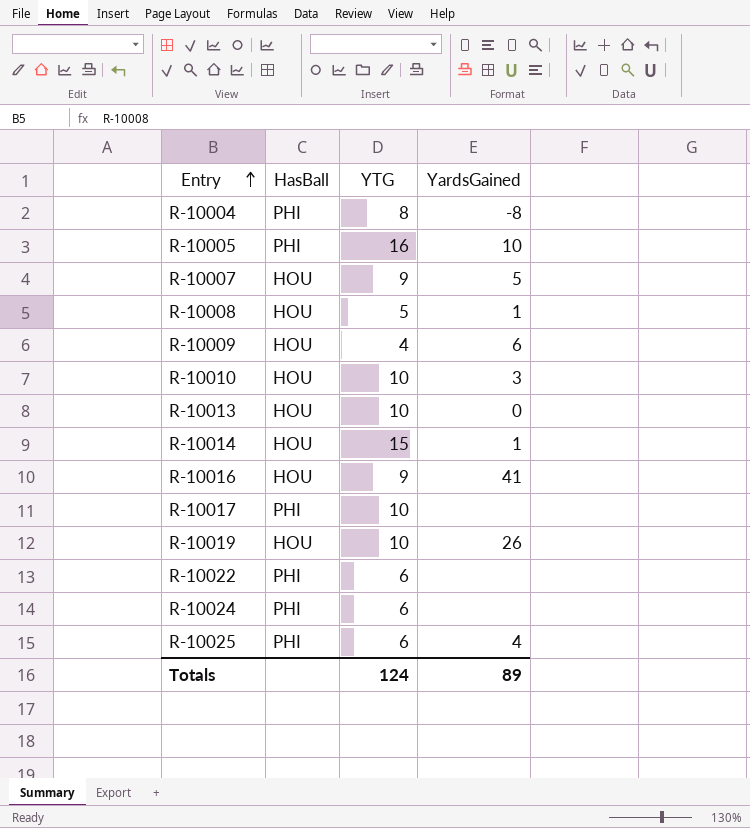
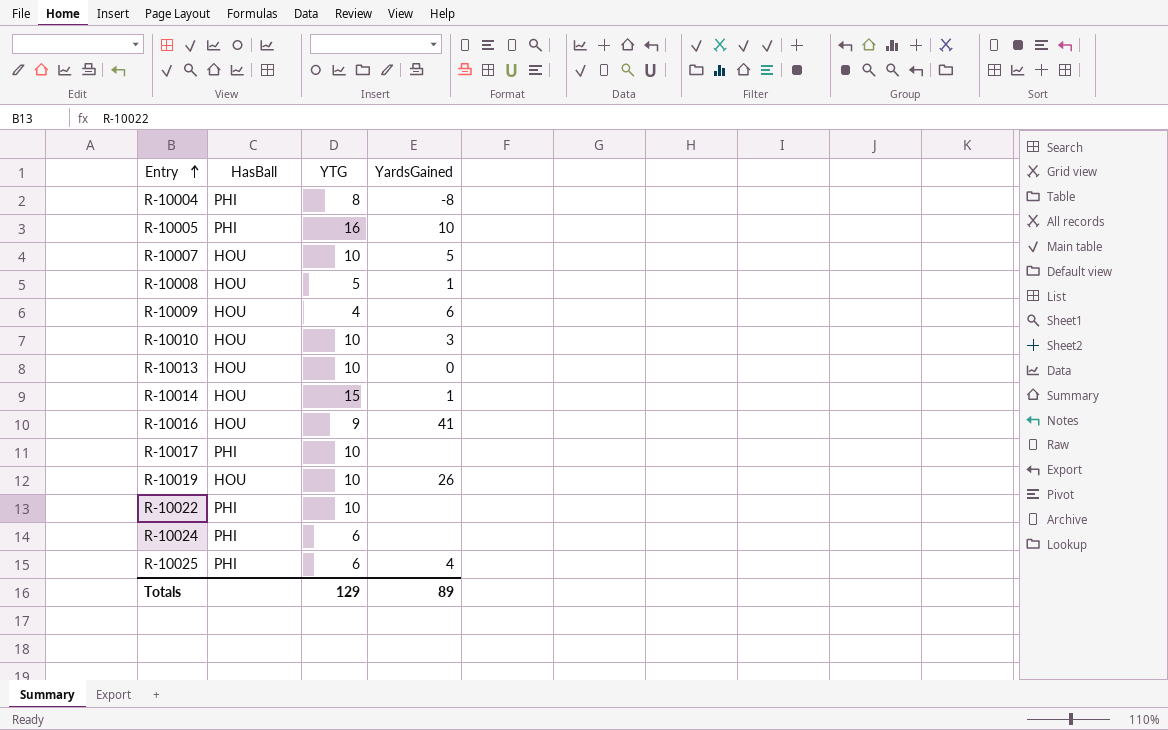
R-10007 | YTG: 9 -> 10
R-10022 | YTG: 6 -> 10
Totals | YTG: 124 -> 129

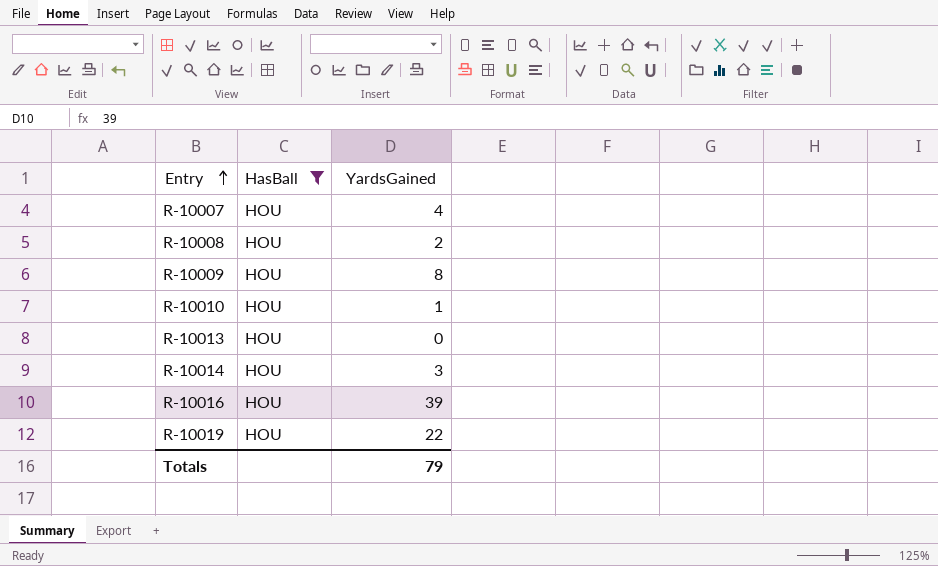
filter: none -> HasBall = HOU
column YTG | position: 3 -> none
R-10007 | YardsGained: 5 -> 4
R-10008 | YardsGained: 1 -> 2
R-10009 | YardsGained: 6 -> 8
R-10010 | YardsGained: 3 -> 1
R-10014 | YardsGained: 1 -> 3
R-10016 | YardsGained: 41 -> 39
R-10019 | YardsGained: 26 -> 22
Totals | YardsGained: 89 -> 79

